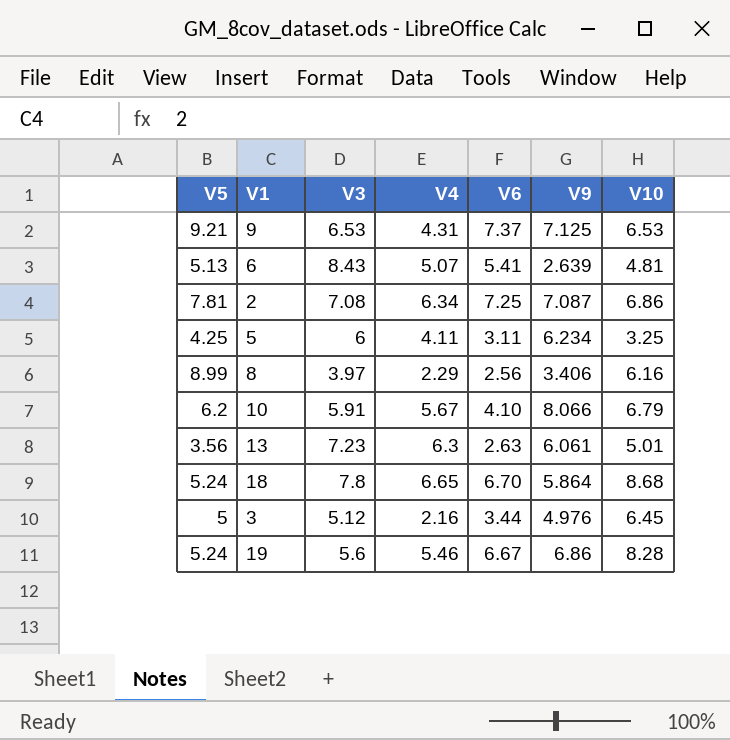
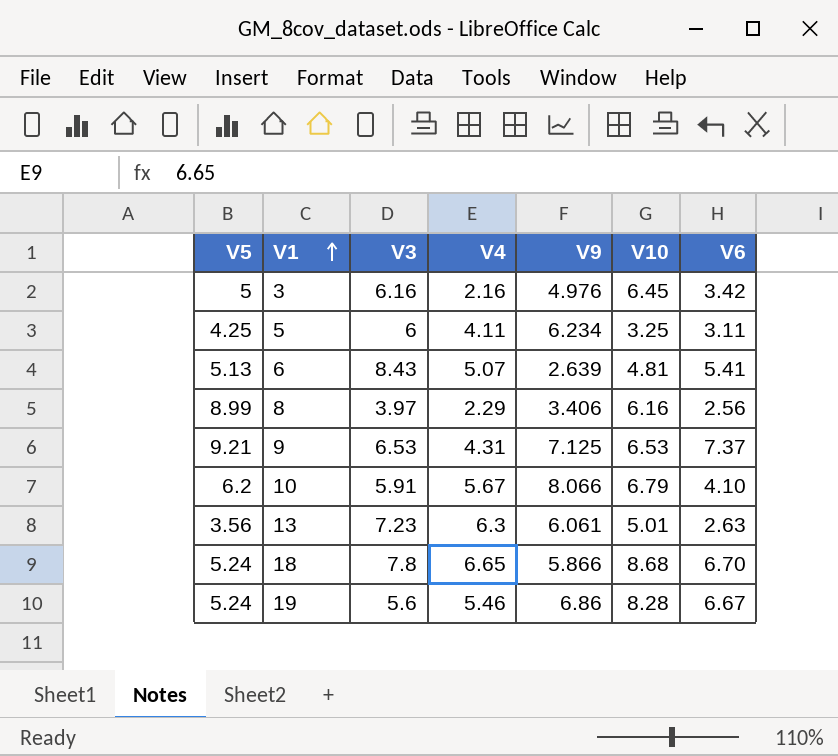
row order: none -> V1 ascending
column V6 | position: 5 -> 7
row 2: 7.81 | 7.08 | 6.34 | 7.25 | 7.087 | 6.86 -> none
3 | V3: 5.12 -> 6.16
3 | V6: 3.44 -> 3.42
18 | V9: 5.864 -> 5.866

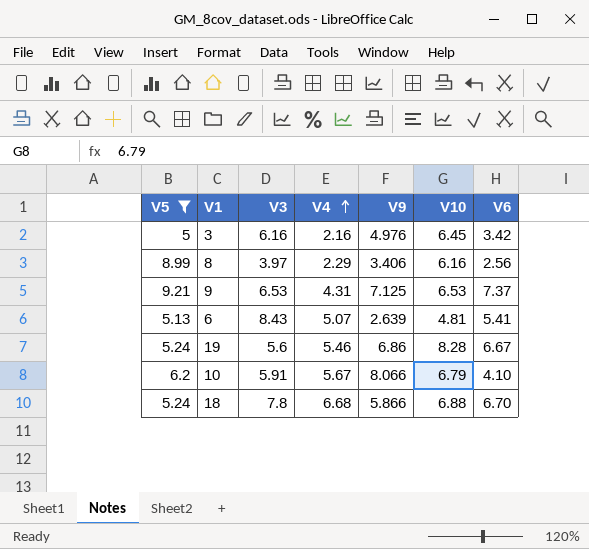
filter: none -> V5 >= 5
row order: V1 ascending -> V4 ascending
18 | V4: 6.65 -> 6.68
18 | V10: 8.68 -> 6.88

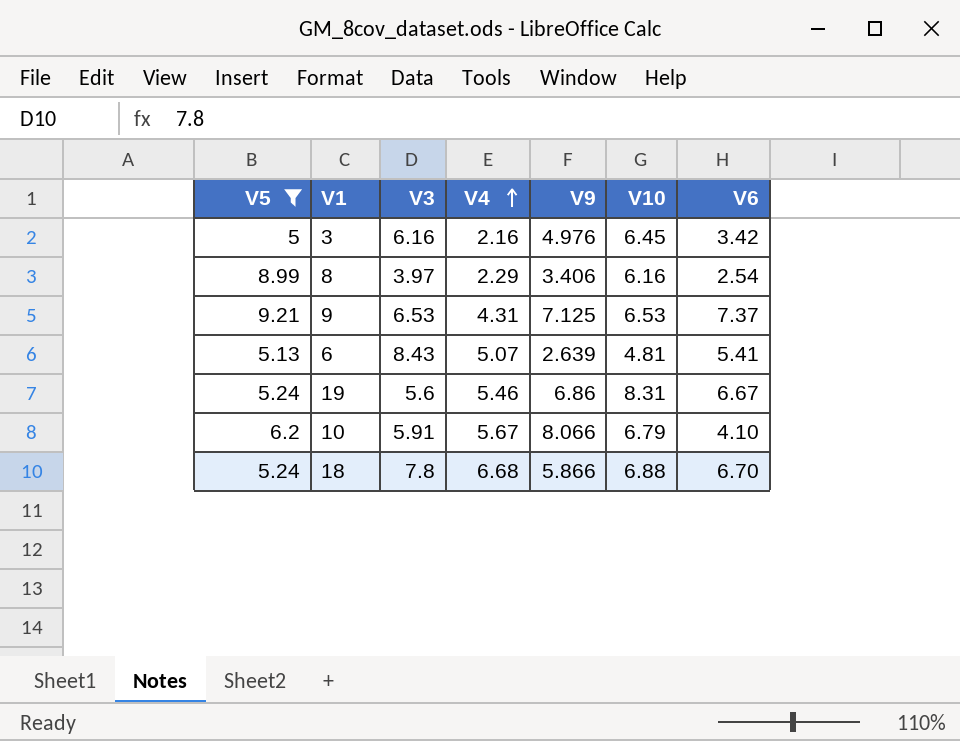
8 | V6: 2.56 -> 2.54
19 | V10: 8.28 -> 8.31

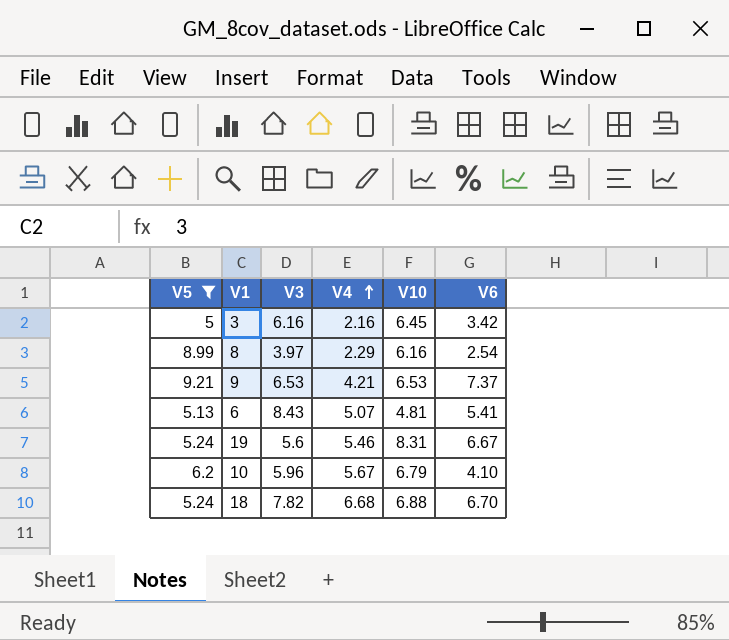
column V9 | position: 5 -> none
9 | V4: 4.31 -> 4.21
10 | V3: 5.91 -> 5.96
18 | V3: 7.8 -> 7.82

